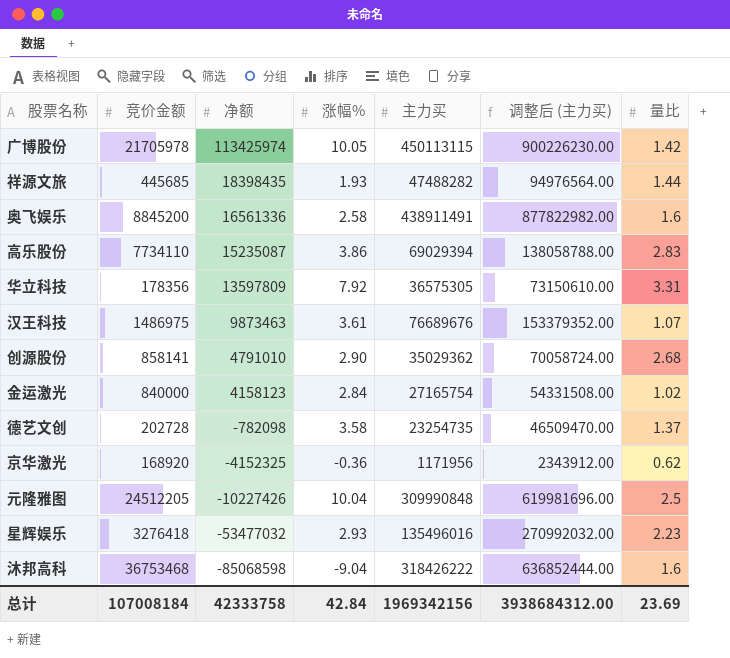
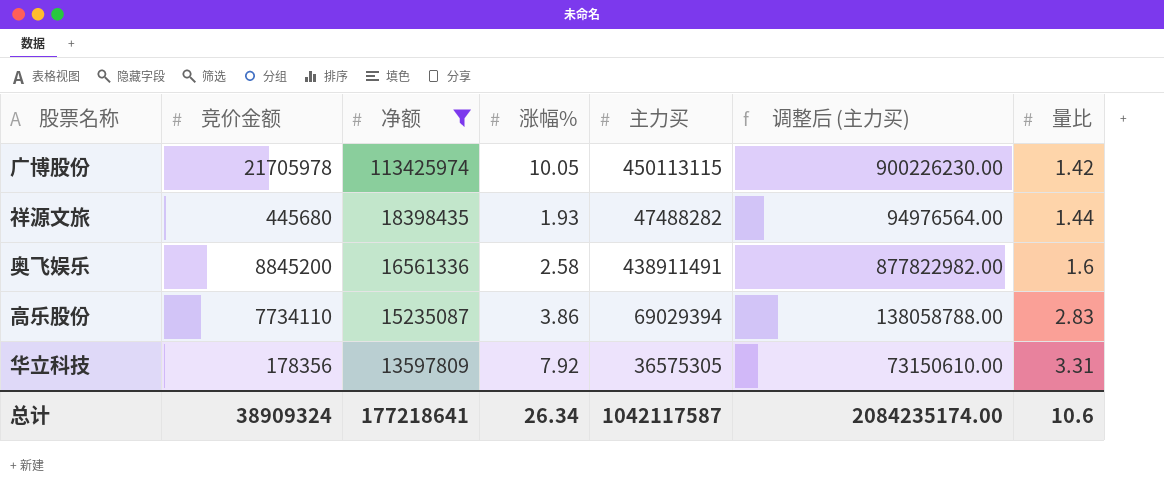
filter: none -> 净额 >= 13597809
祥源文旅 | 竞价金额: 445685 -> 445680
总计 | 竞价金额: 107008184 -> 38909324
总计 | 净额: 42333758 -> 177218641
总计 | 涨幅%: 42.84 -> 26.34
总计 | 主力买: 1969342156 -> 1042117587
总计 | 调整后 (主力买): 3938684312.00 -> 2084235174.00
总计 | 量比: 23.69 -> 10.6

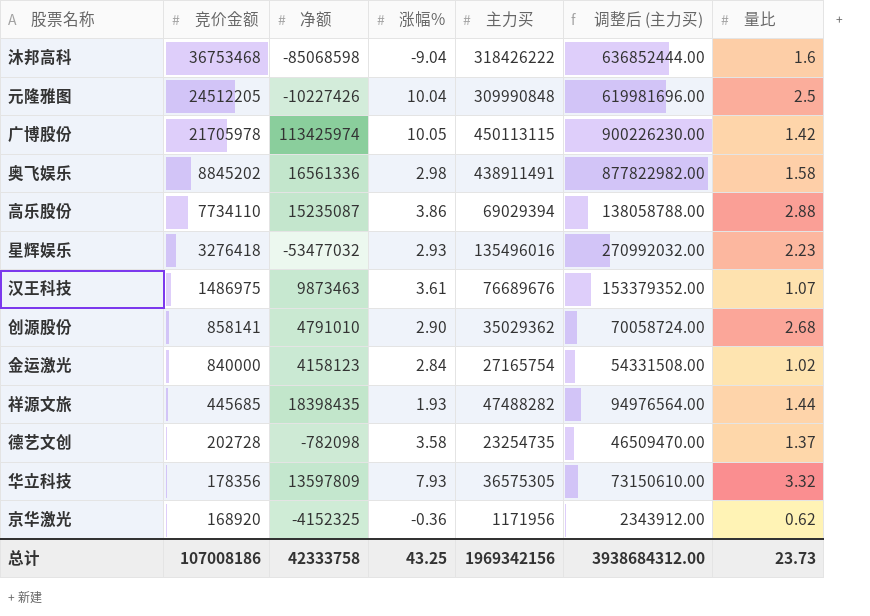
filter: 净额 >= 13597809 -> none
row order: 净额 descending -> 竞价金额 descending
奥飞娱乐 | 竞价金额: 8845200 -> 8845202
奥飞娱乐 | 涨幅%: 2.58 -> 2.98
奥飞娱乐 | 量比: 1.6 -> 1.58
高乐股份 | 量比: 2.83 -> 2.88
祥源文旅 | 竞价金额: 445680 -> 445685
华立科技 | 涨幅%: 7.92 -> 7.93
华立科技 | 量比: 3.31 -> 3.32
总计 | 竞价金额: 38909324 -> 107008186
总计 | 净额: 177218641 -> 42333758
总计 | 涨幅%: 26.34 -> 43.25
总计 | 主力买: 1042117587 -> 1969342156
总计 | 调整后 (主力买): 2084235174.00 -> 3938684312.00
总计 | 量比: 10.6 -> 23.73

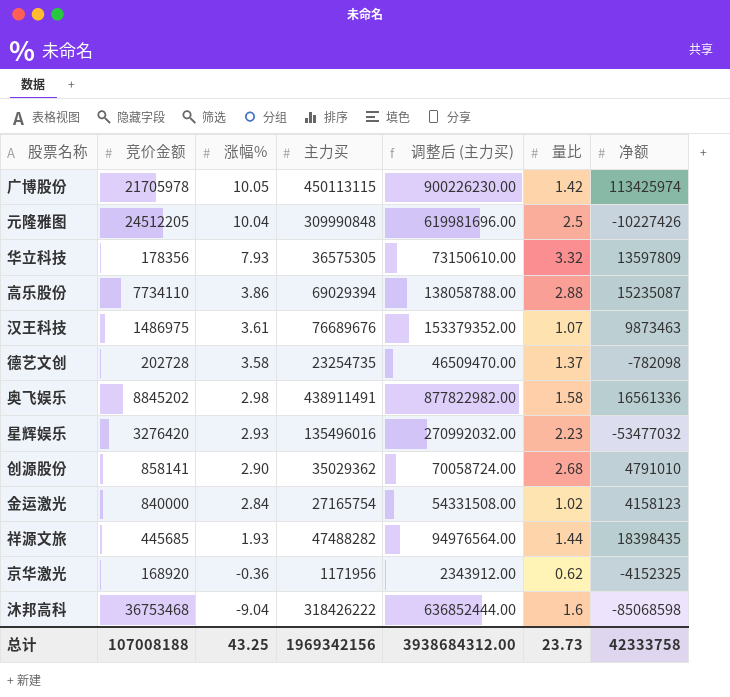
row order: 竞价金额 descending -> 涨幅% descending
column 净额 | position: 3 -> 7
星辉娱乐 | 竞价金额: 3276418 -> 3276420
总计 | 竞价金额: 107008186 -> 107008188

